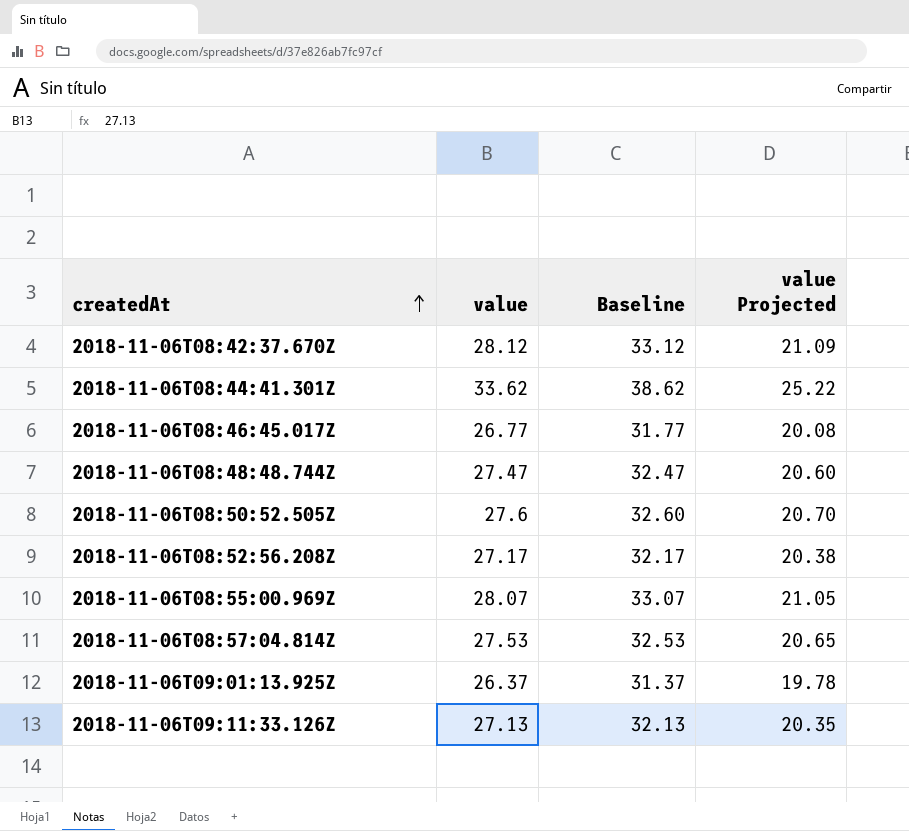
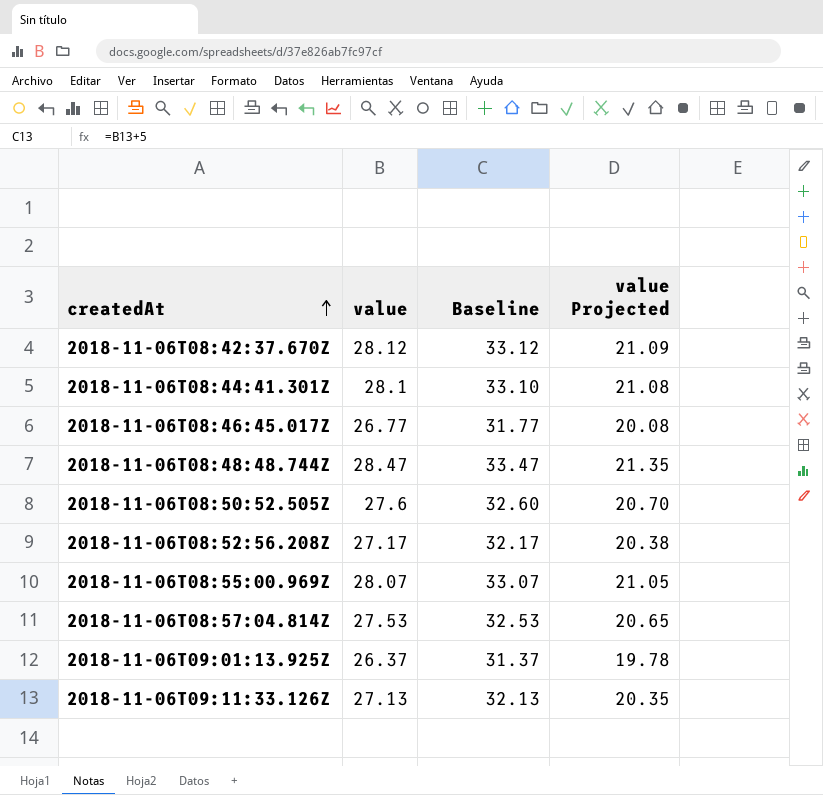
2018-11-06T08:44:41.301Z | value: 33.62 -> 28.1
2018-11-06T08:44:41.301Z | Baseline: 38.62 -> 33.10
2018-11-06T08:44:41.301Z | value Projected: 25.22 -> 21.08
2018-11-06T08:48:48.744Z | value: 27.47 -> 28.47
2018-11-06T08:48:48.744Z | Baseline: 32.47 -> 33.47
2018-11-06T08:48:48.744Z | value Projected: 20.60 -> 21.35

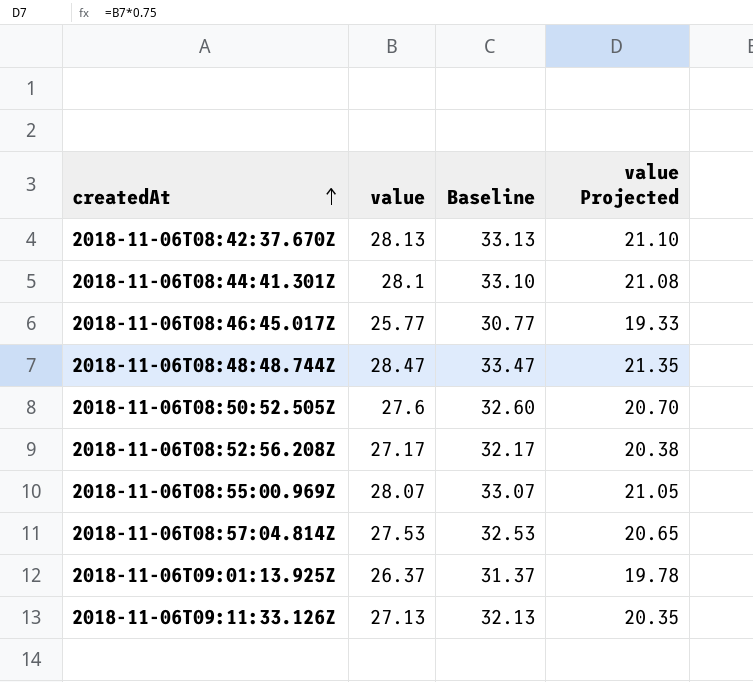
2018-11-06T08:42:37.670Z | value: 28.12 -> 28.13
2018-11-06T08:42:37.670Z | Baseline: 33.12 -> 33.13
2018-11-06T08:42:37.670Z | value Projected: 21.09 -> 21.10
2018-11-06T08:46:45.017Z | value: 26.77 -> 25.77
2018-11-06T08:46:45.017Z | Baseline: 31.77 -> 30.77
2018-11-06T08:46:45.017Z | value Projected: 20.08 -> 19.33

